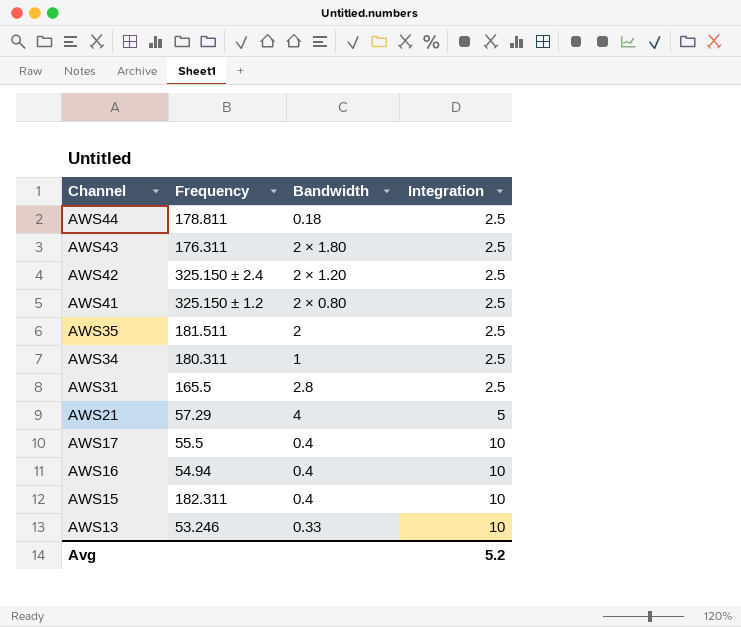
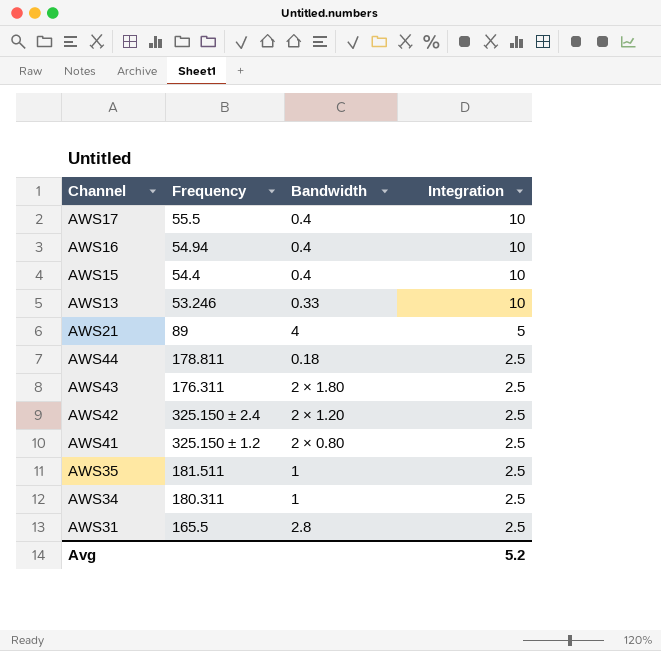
row order: Channel descending -> Integration descending
AWS15 | Frequency: 182.311 -> 54.4
AWS21 | Frequency: 57.29 -> 89
AWS35 | Bandwidth: 2 -> 1

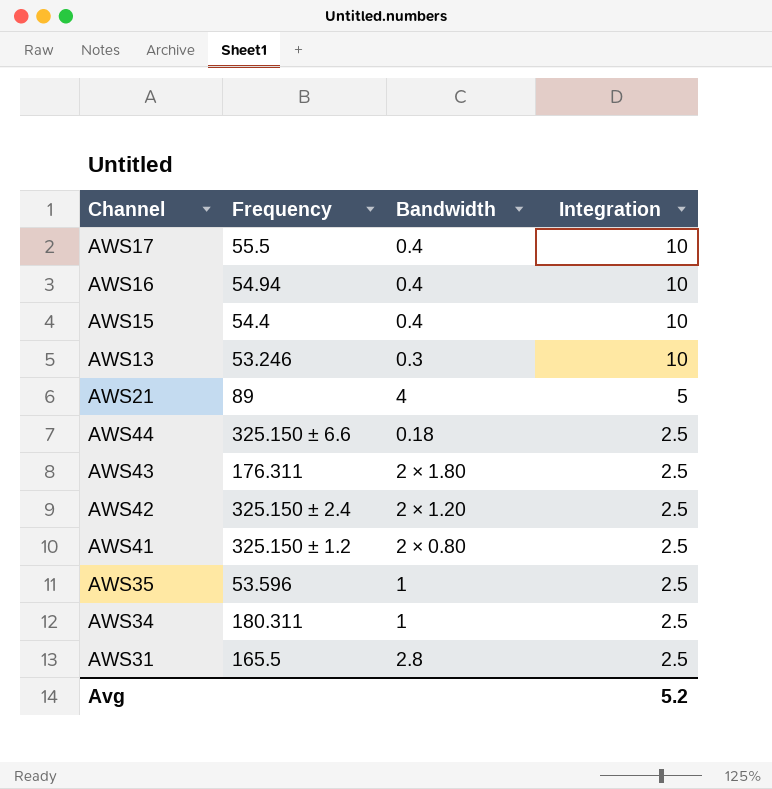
AWS13 | Bandwidth: 0.33 -> 0.3
AWS44 | Frequency: 178.811 -> 325.150 ± 6.6
AWS35 | Frequency: 181.511 -> 53.596

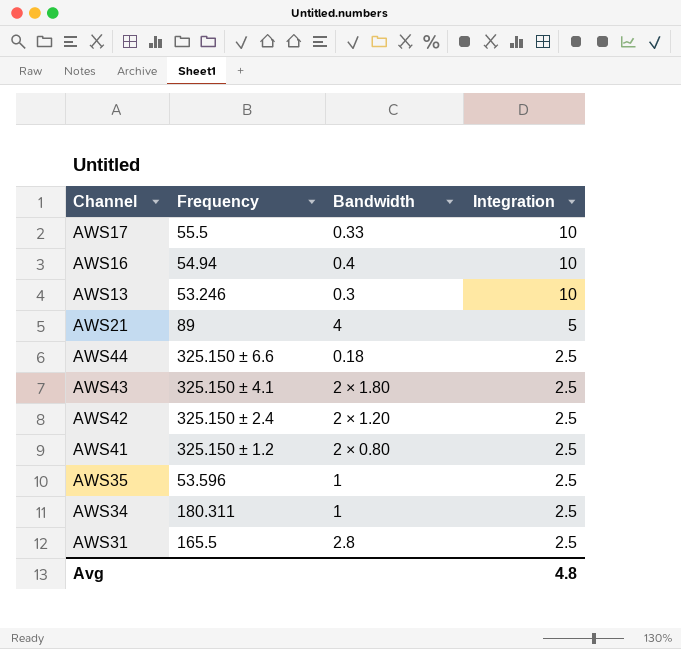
row AWS15: 54.4 | 0.4 | 10 -> none
AWS17 | Bandwidth: 0.4 -> 0.33
AWS43 | Frequency: 176.311 -> 325.150 ± 4.1
Avg | Integration: 5.2 -> 4.8

